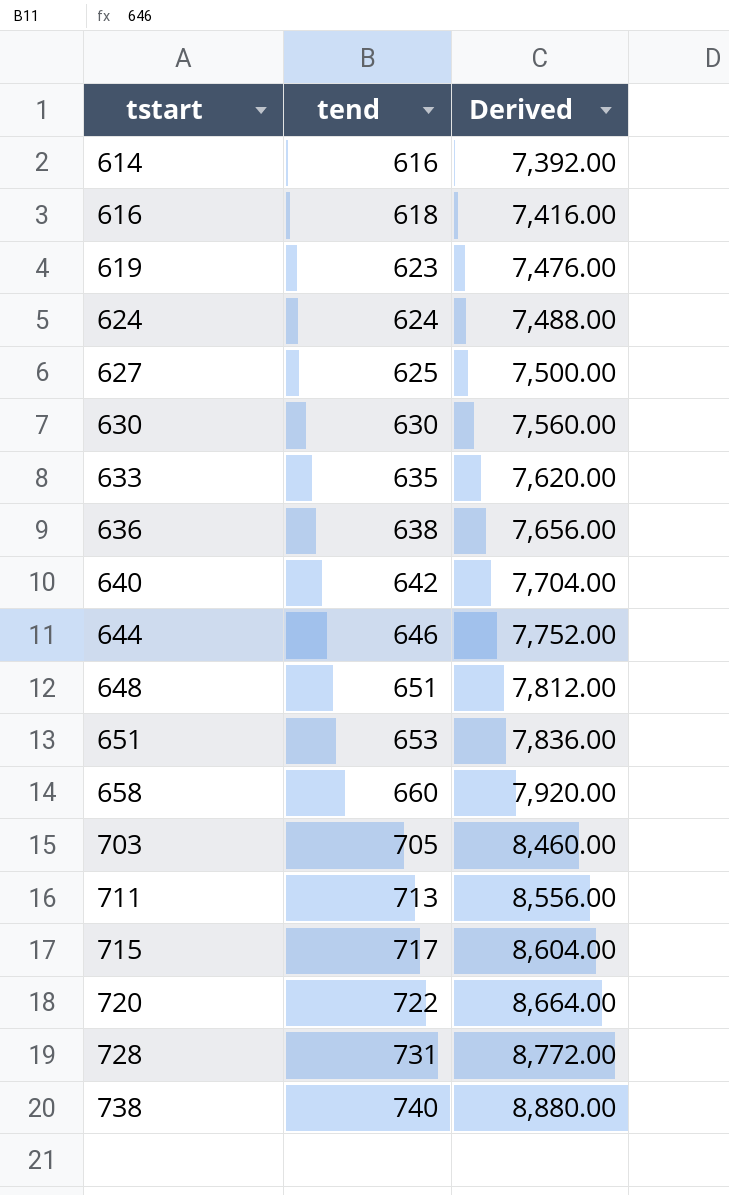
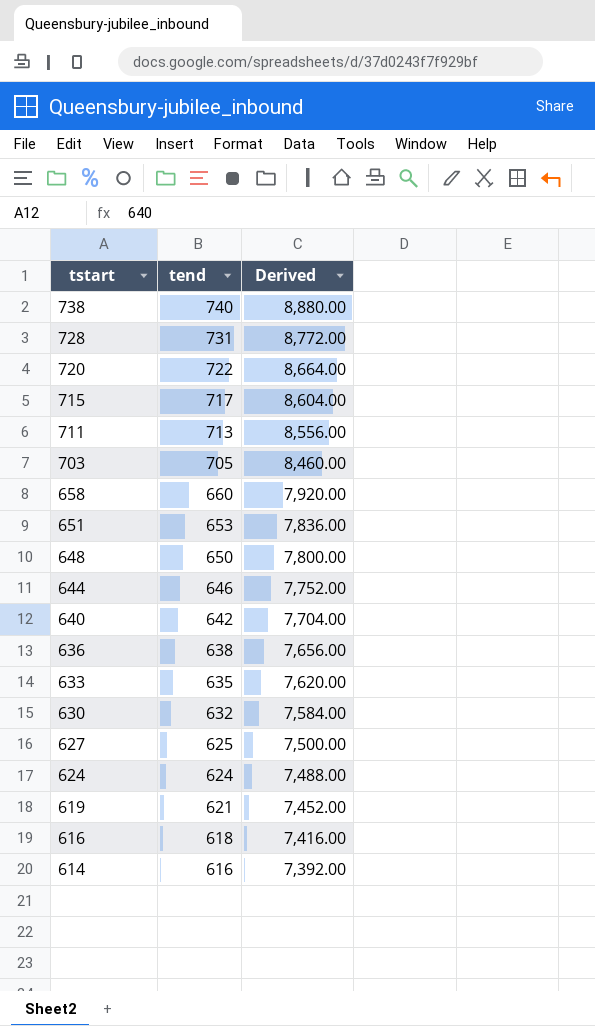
row order: tstart ascending -> tstart descending
648 | tend: 651 -> 650
648 | Derived: 7,812.00 -> 7,800.00
630 | tend: 630 -> 632
630 | Derived: 7,560.00 -> 7,584.00
619 | tend: 623 -> 621
619 | Derived: 7,476.00 -> 7,452.00

